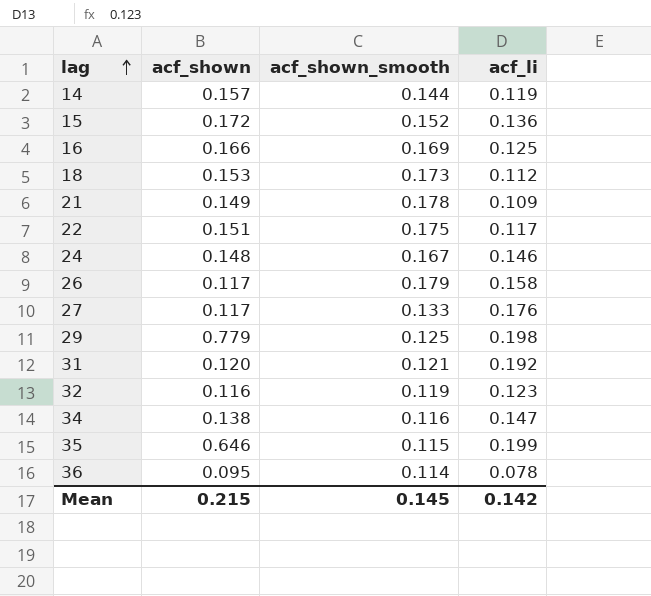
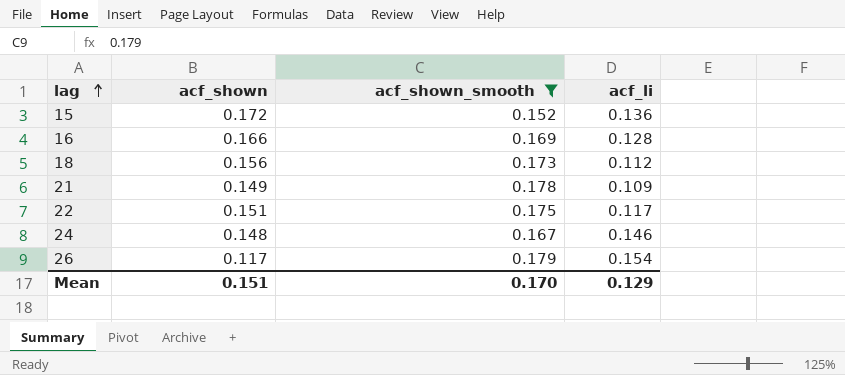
filter: none -> acf_shown_smooth >= 0.152
16 | acf_li: 0.125 -> 0.128
18 | acf_shown: 0.153 -> 0.156
26 | acf_li: 0.158 -> 0.154
Mean | acf_shown: 0.215 -> 0.151
Mean | acf_shown_smooth: 0.145 -> 0.170
Mean | acf_li: 0.142 -> 0.129

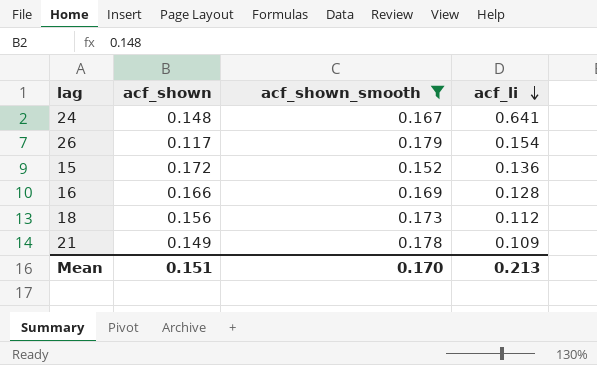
row order: lag ascending -> acf_li descending
row 22: 0.151 | 0.175 | 0.117 -> none
24 | acf_li: 0.146 -> 0.641
Mean | acf_li: 0.129 -> 0.213

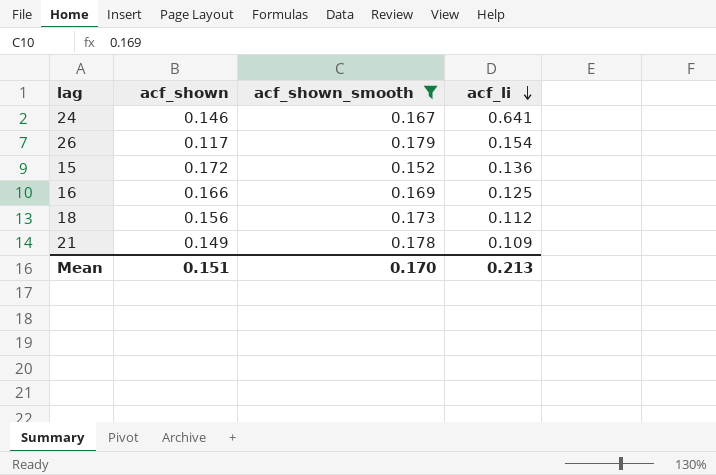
24 | acf_shown: 0.148 -> 0.146
16 | acf_li: 0.128 -> 0.125

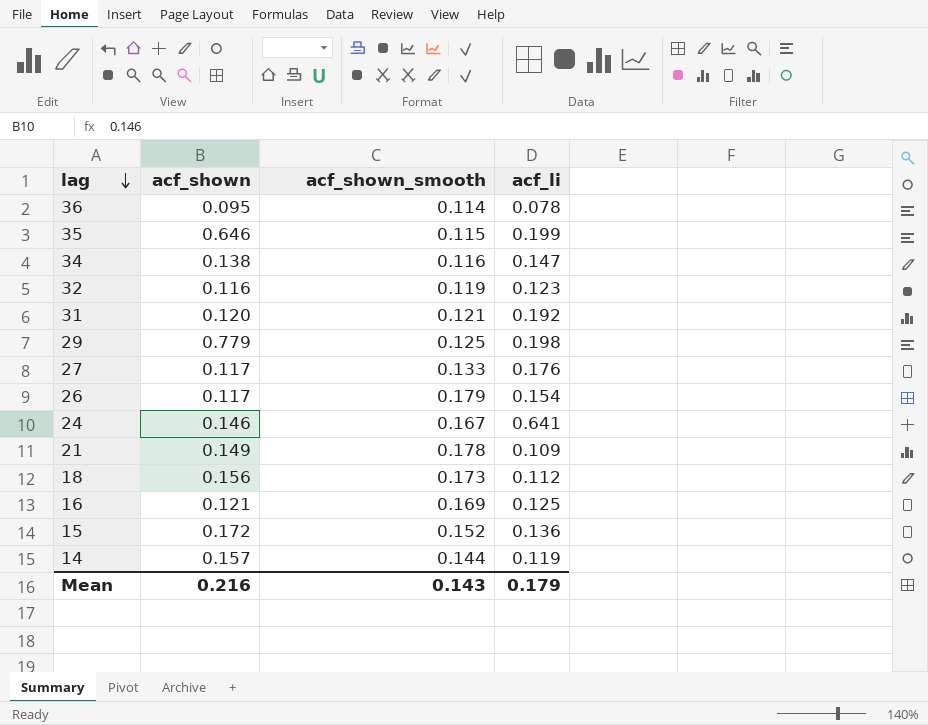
filter: acf_shown_smooth >= 0.152 -> none
row order: acf_li descending -> lag descending
16 | acf_shown: 0.166 -> 0.121
Mean | acf_shown: 0.151 -> 0.216
Mean | acf_shown_smooth: 0.170 -> 0.143
Mean | acf_li: 0.213 -> 0.179

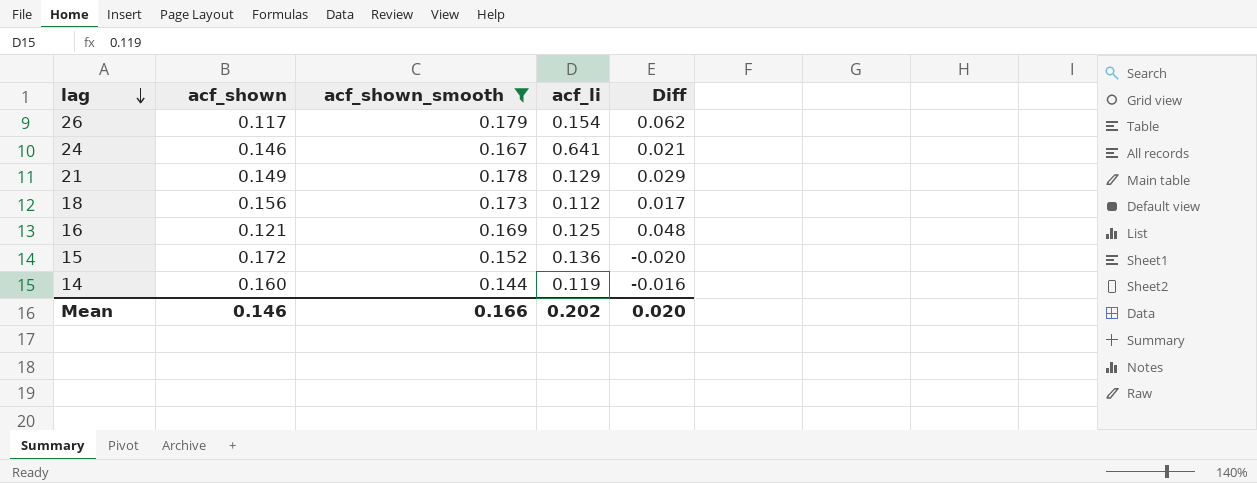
filter: none -> acf_shown_smooth >= 0.144
column Diff | formula: none -> [acf_shown_smooth] - [acf_shown]
21 | acf_li: 0.109 -> 0.129
14 | acf_shown: 0.157 -> 0.160
Mean | acf_shown: 0.216 -> 0.146
Mean | acf_shown_smooth: 0.143 -> 0.166
Mean | acf_li: 0.179 -> 0.202

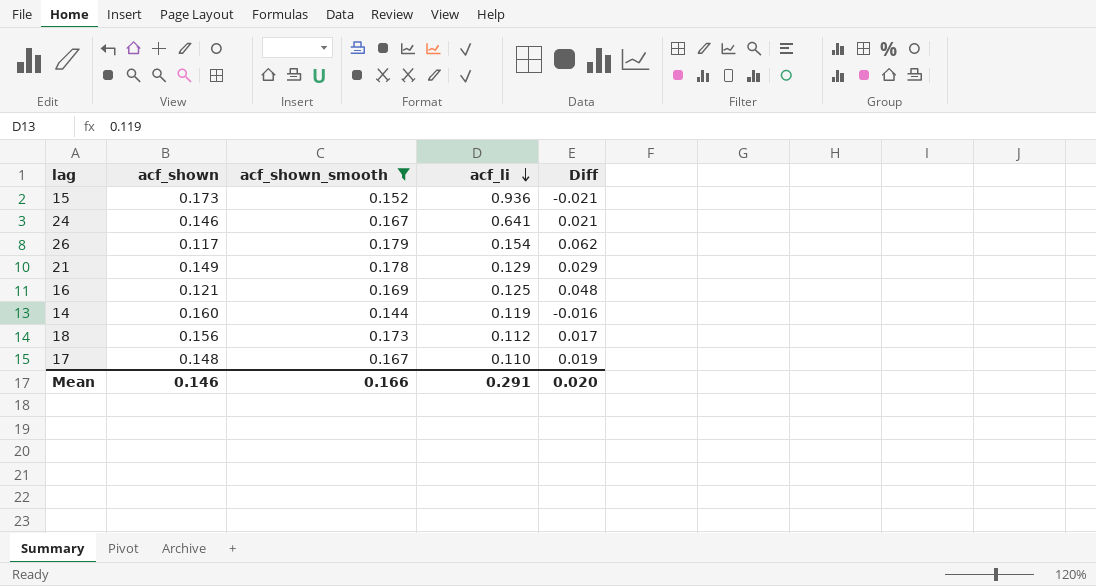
row order: lag descending -> acf_li descending
15 | acf_shown: 0.172 -> 0.173
15 | acf_li: 0.136 -> 0.936
15 | Diff: -0.020 -> -0.021
row 17: none -> 0.148 | 0.167 | 0.110 | 0.019
Mean | acf_li: 0.202 -> 0.291

